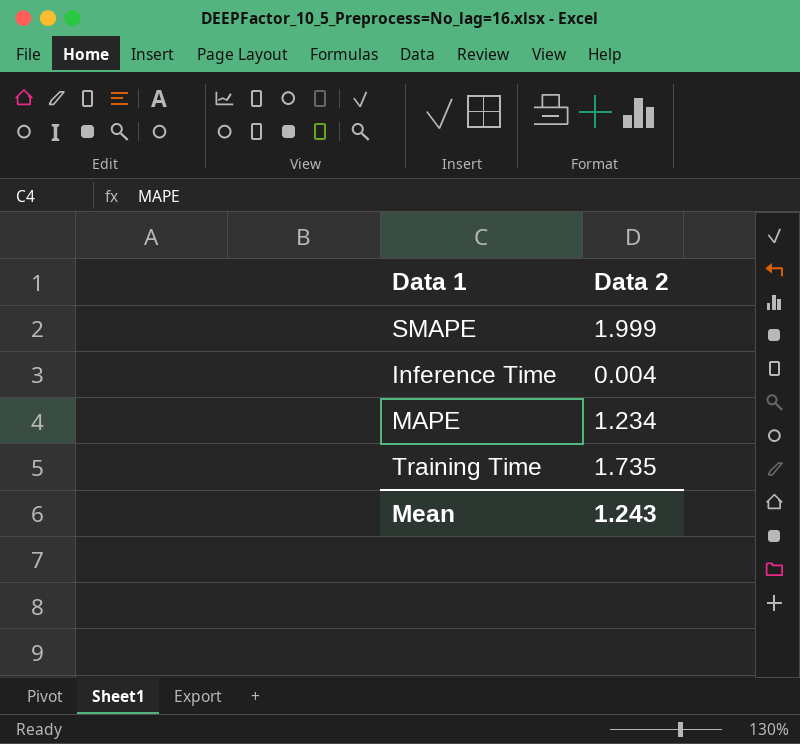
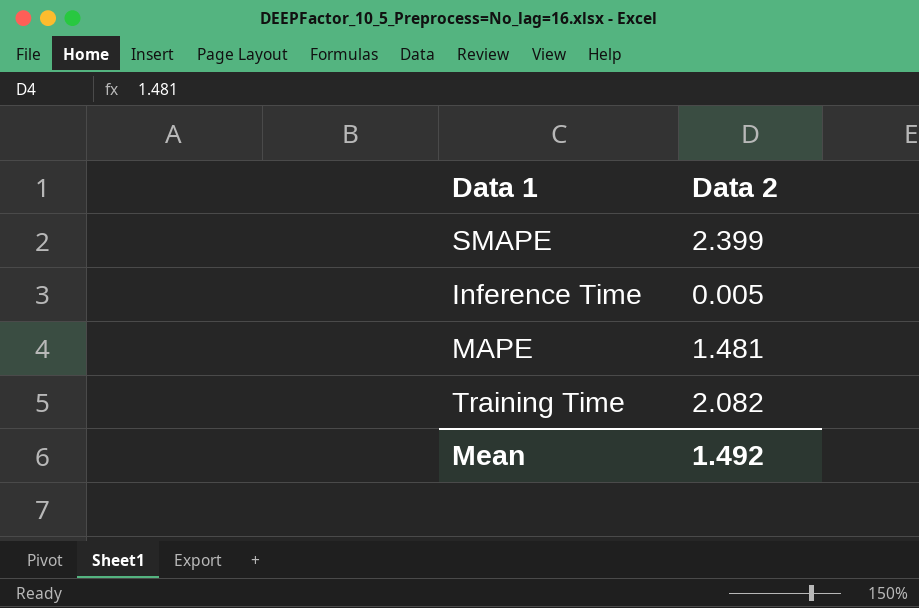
SMAPE | Data 2: 1.999 -> 2.399
Inference Time | Data 2: 0.004 -> 0.005
MAPE | Data 2: 1.234 -> 1.481
Training Time | Data 2: 1.735 -> 2.082
Mean | Data 2: 1.243 -> 1.492

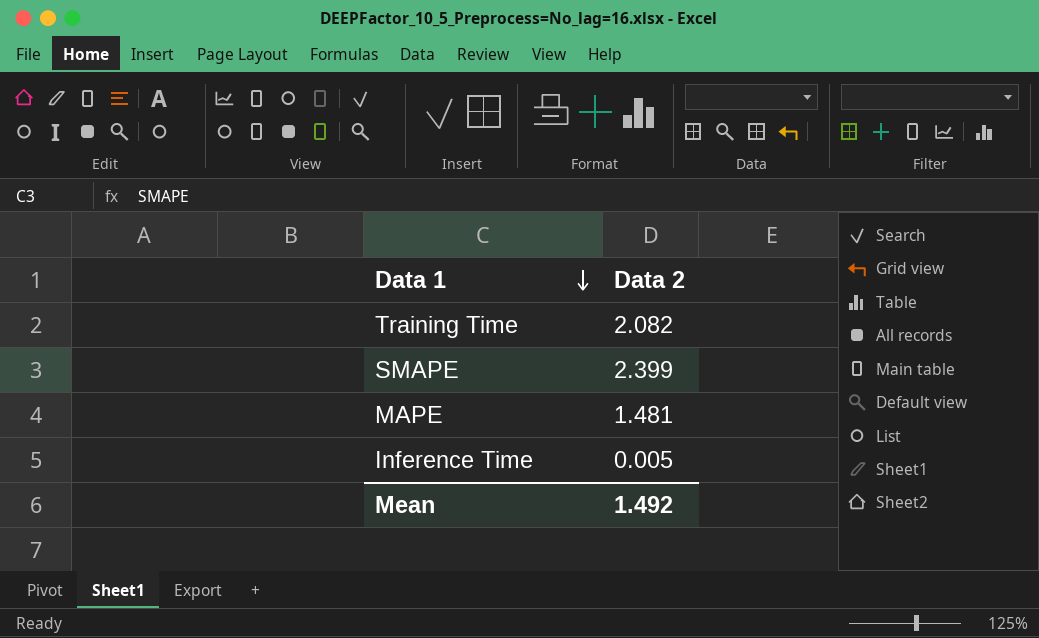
row order: none -> Data 1 descending

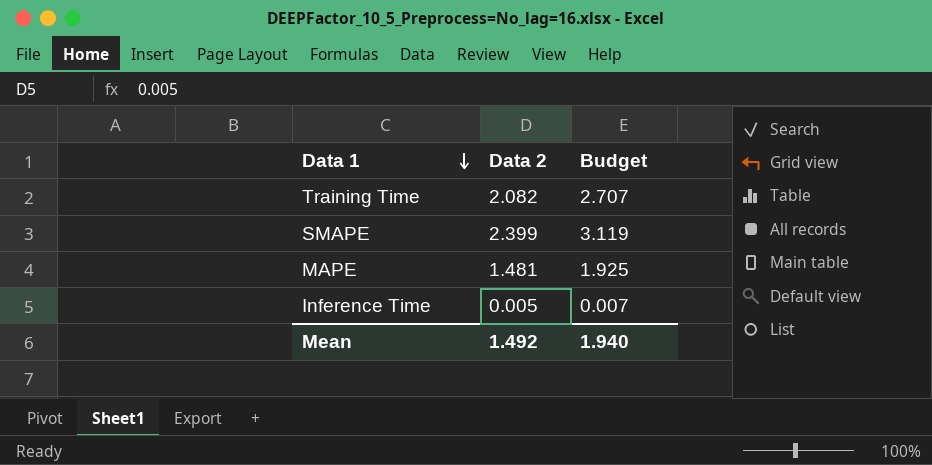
column Budget | formula: none -> [Data 2] * 1.3

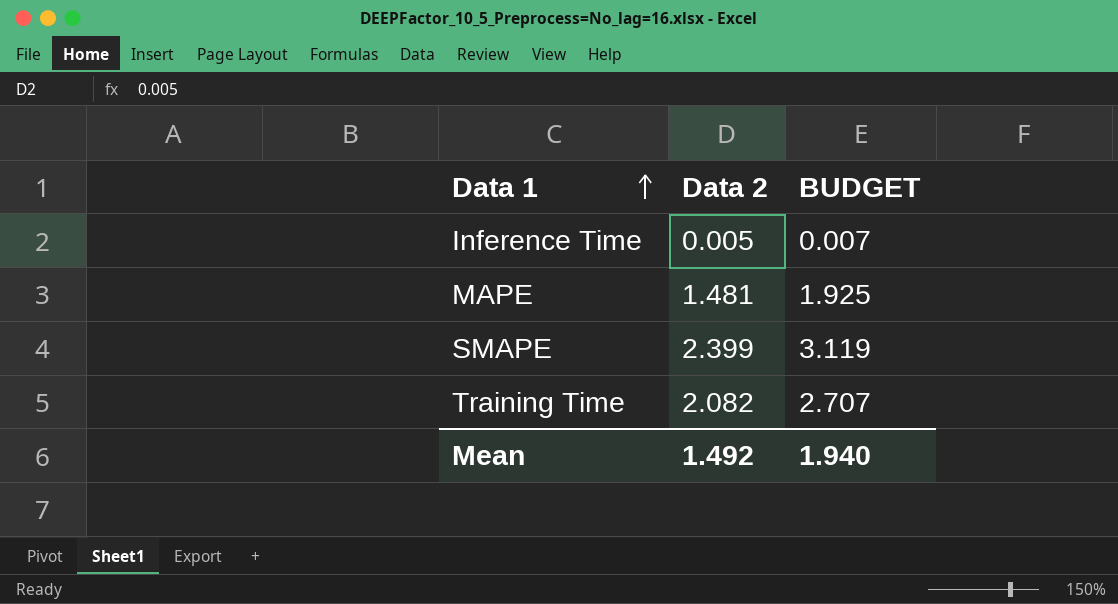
row order: Data 1 descending -> Data 1 ascending
column name: Budget -> BUDGET

